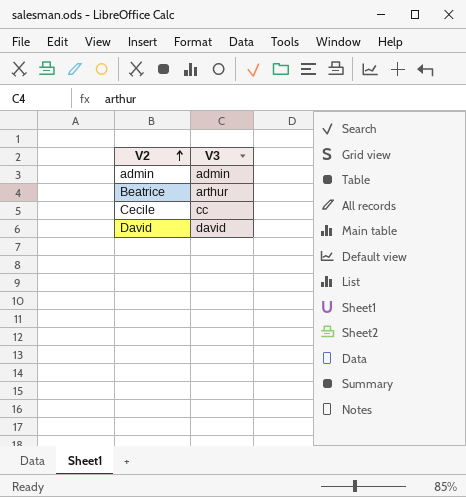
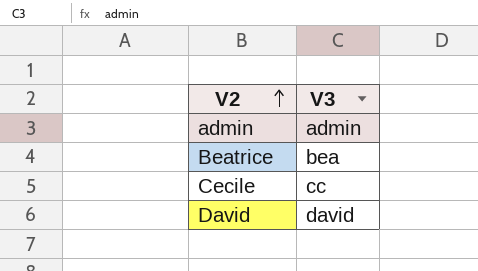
Beatrice | V3: arthur -> bea

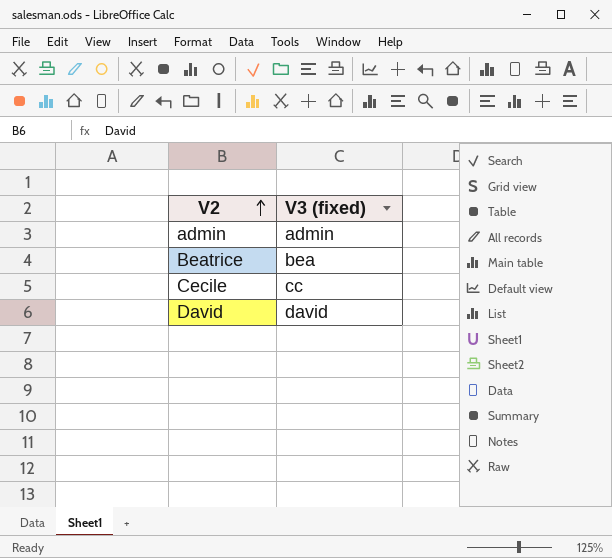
column name: V3 -> V3 (fixed)

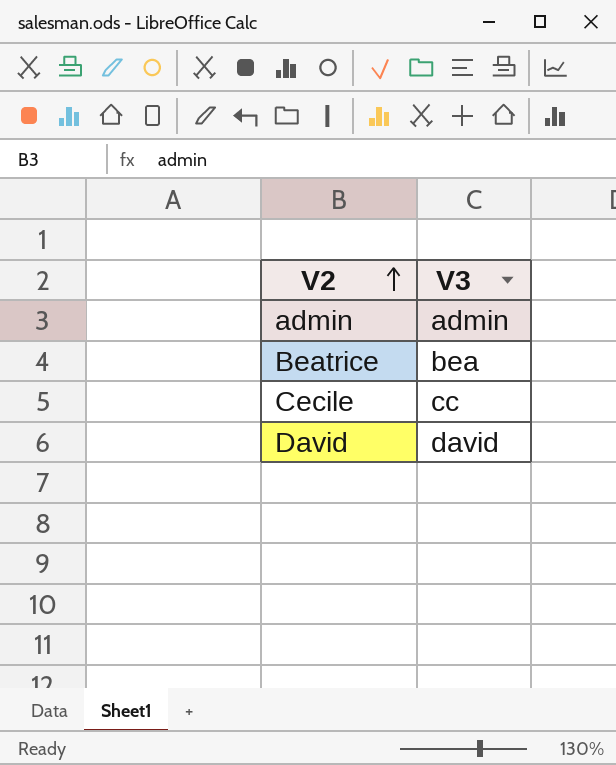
column name: V3 (fixed) -> V3

